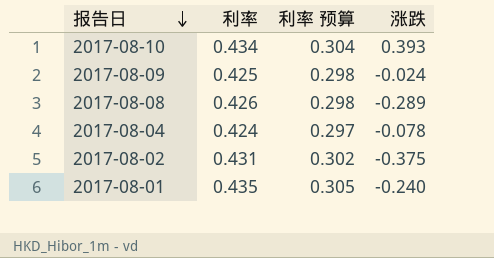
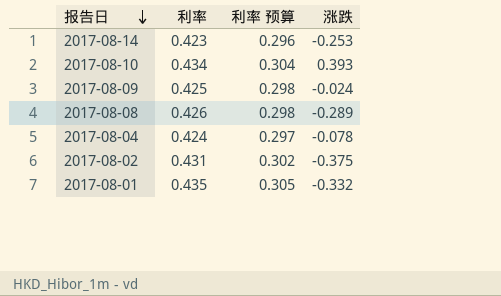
row 2017-08-14: none -> 0.423 | 0.296 | -0.253
2017-08-01 | 涨跌: -0.240 -> -0.332

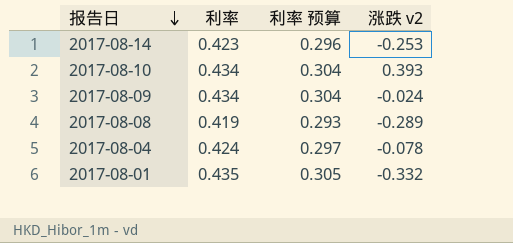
column name: 涨跌 -> 涨跌 v2
row 2017-08-02: 0.431 | 0.302 | -0.375 -> none
2017-08-09 | 利率: 0.425 -> 0.434
2017-08-09 | 利率 预算: 0.298 -> 0.304
2017-08-08 | 利率: 0.426 -> 0.419
2017-08-08 | 利率 预算: 0.298 -> 0.293

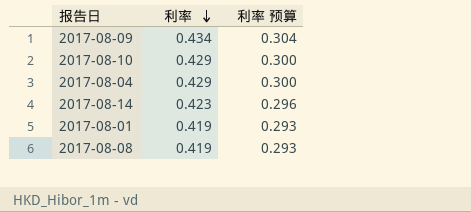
row order: 报告日 descending -> 利率 descending
column 涨跌 v2 | position: 4 -> none
2017-08-10 | 利率: 0.434 -> 0.429
2017-08-10 | 利率 预算: 0.304 -> 0.300
2017-08-04 | 利率: 0.424 -> 0.429
2017-08-04 | 利率 预算: 0.297 -> 0.300
2017-08-01 | 利率: 0.435 -> 0.419
2017-08-01 | 利率 预算: 0.305 -> 0.293

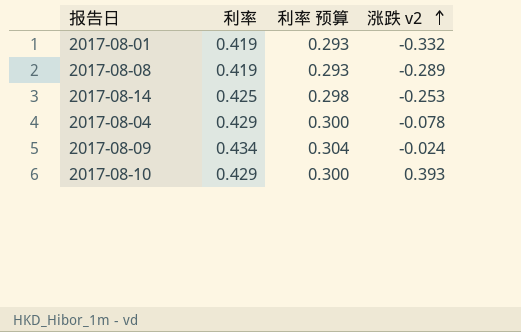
row order: 利率 descending -> 涨跌 v2 ascending
column 涨跌 v2 | position: none -> 4
2017-08-14 | 利率: 0.423 -> 0.425
2017-08-14 | 利率 预算: 0.296 -> 0.298

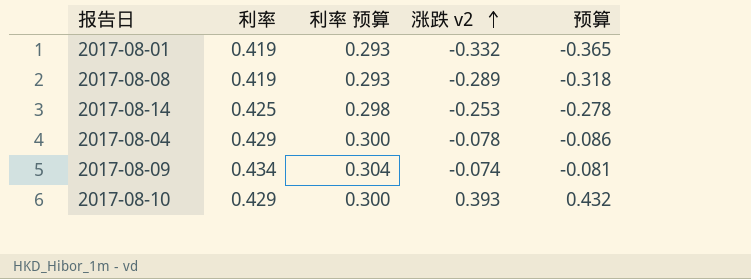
column 预算 | formula: none -> [涨跌 v2] * 1.1
2017-08-09 | 涨跌 v2: -0.024 -> -0.074

